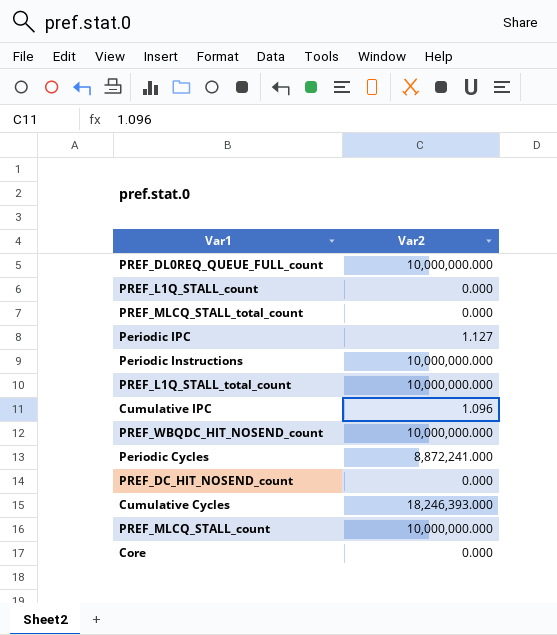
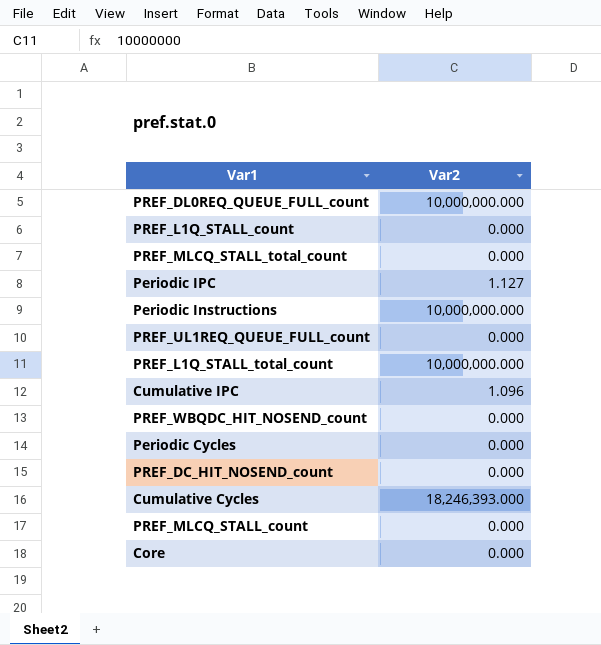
row PREF_UL1REQ_QUEUE_FULL_count: none -> 0.000
PREF_WBQDC_HIT_NOSEND_count | Var2: 10,000,000.000 -> 0.000
Periodic Cycles | Var2: 8,872,241.000 -> 0.000
PREF_MLCQ_STALL_count | Var2: 10,000,000.000 -> 0.000

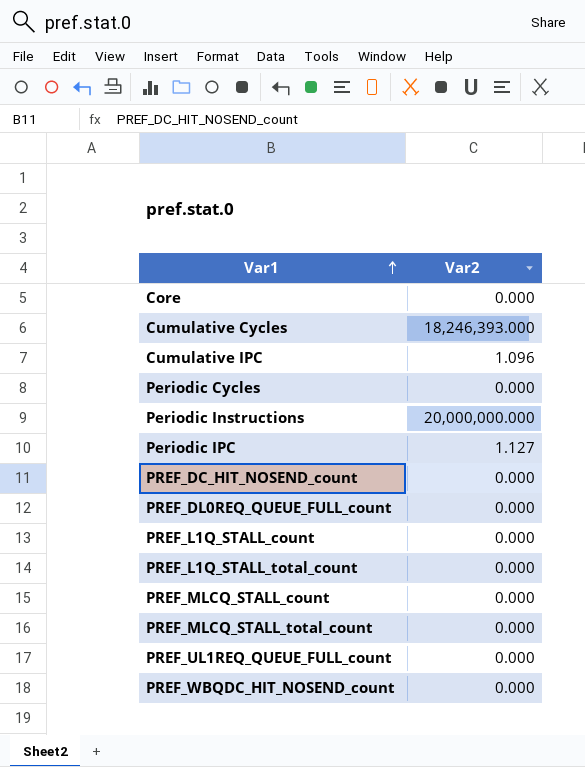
row order: none -> Var1 ascending
Periodic Instructions | Var2: 10,000,000.000 -> 20,000,000.000
PREF_DL0REQ_QUEUE_FULL_count | Var2: 10,000,000.000 -> 0.000
PREF_L1Q_STALL_total_count | Var2: 10,000,000.000 -> 0.000

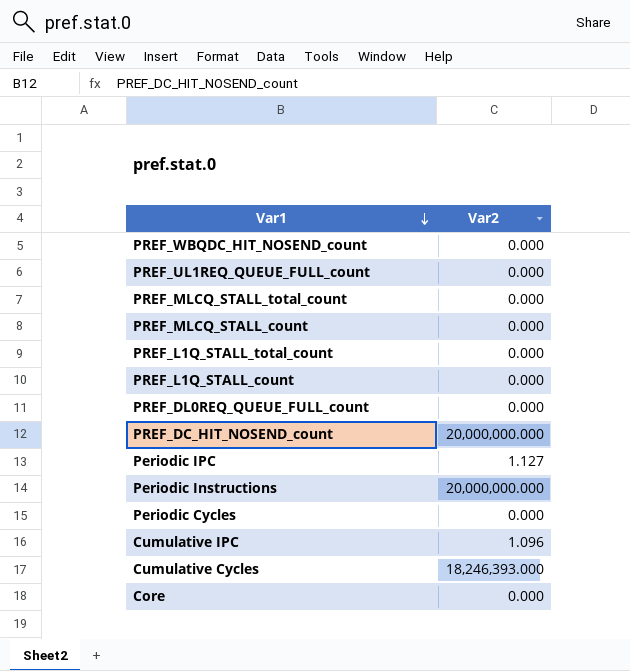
row order: Var1 ascending -> Var1 descending
PREF_DC_HIT_NOSEND_count | Var2: 0.000 -> 20,000,000.000

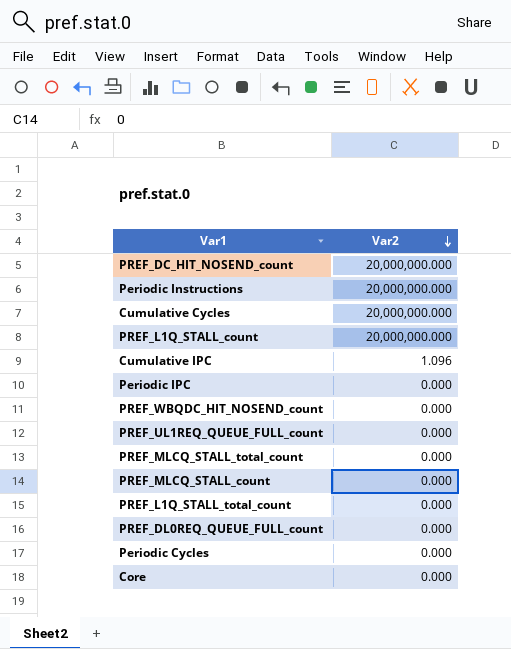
row order: Var1 descending -> Var2 descending
Cumulative Cycles | Var2: 18,246,393.000 -> 20,000,000.000
PREF_L1Q_STALL_count | Var2: 0.000 -> 20,000,000.000
Periodic IPC | Var2: 1.127 -> 0.000

